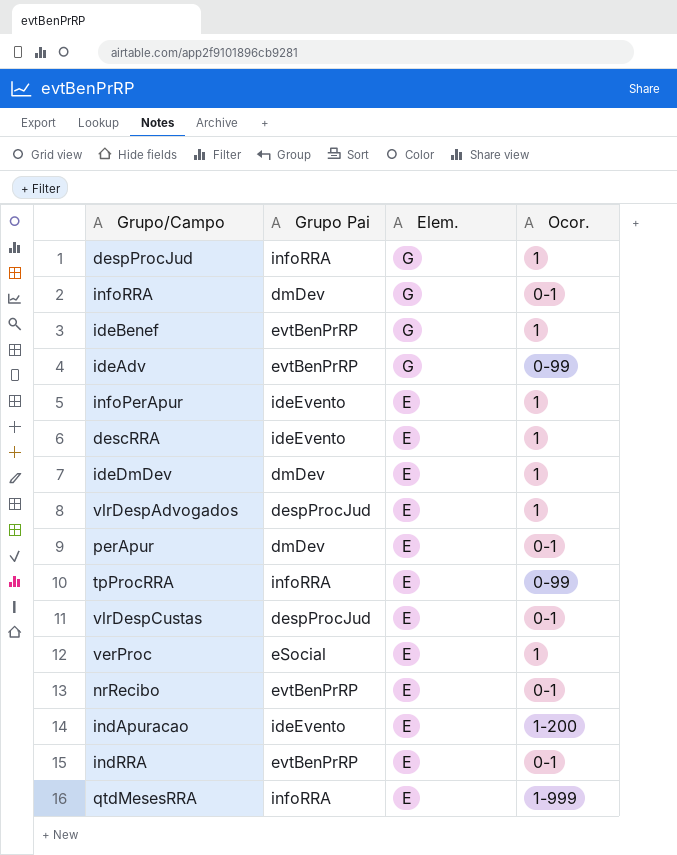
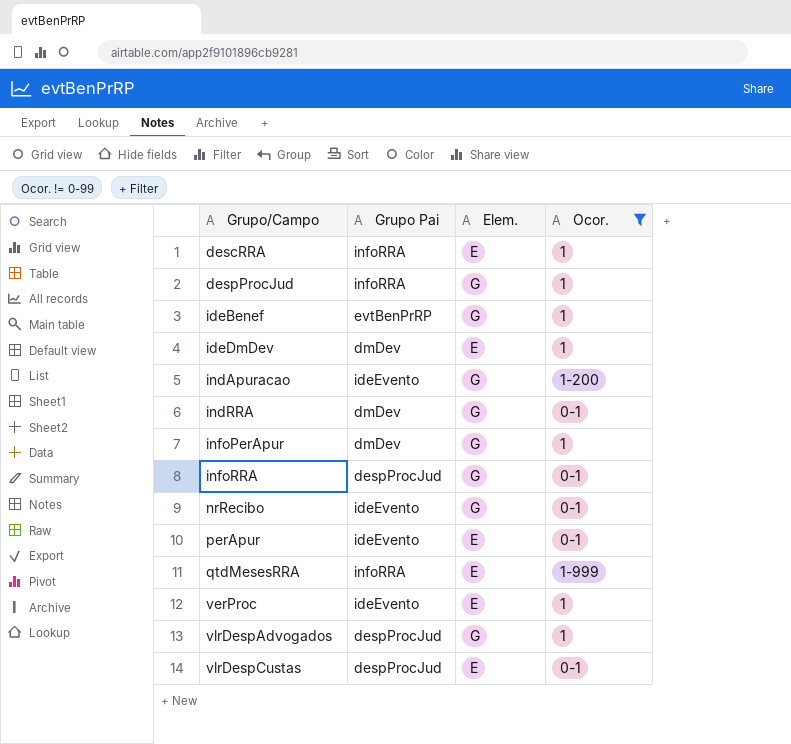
filter: none -> Ocor. != 0-99
row order: Elem. descending -> Grupo/Campo ascending
descRRA | Grupo Pai: ideEvento -> infoRRA
indApuracao | Elem.: E -> G
indRRA | Grupo Pai: evtBenPrRP -> dmDev
indRRA | Elem.: E -> G
infoPerApur | Grupo Pai: ideEvento -> dmDev
infoPerApur | Elem.: E -> G
infoRRA | Grupo Pai: dmDev -> despProcJud
nrRecibo | Grupo Pai: evtBenPrRP -> ideEvento
nrRecibo | Elem.: E -> G
perApur | Grupo Pai: dmDev -> ideEvento
verProc | Grupo Pai: eSocial -> ideEvento
vlrDespAdvogados | Elem.: E -> G

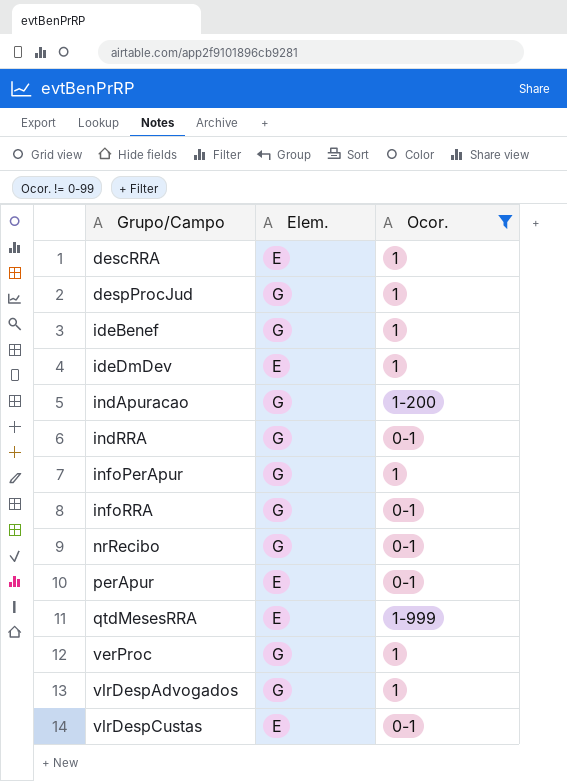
column Grupo Pai | position: 2 -> none
verProc | Elem.: E -> G

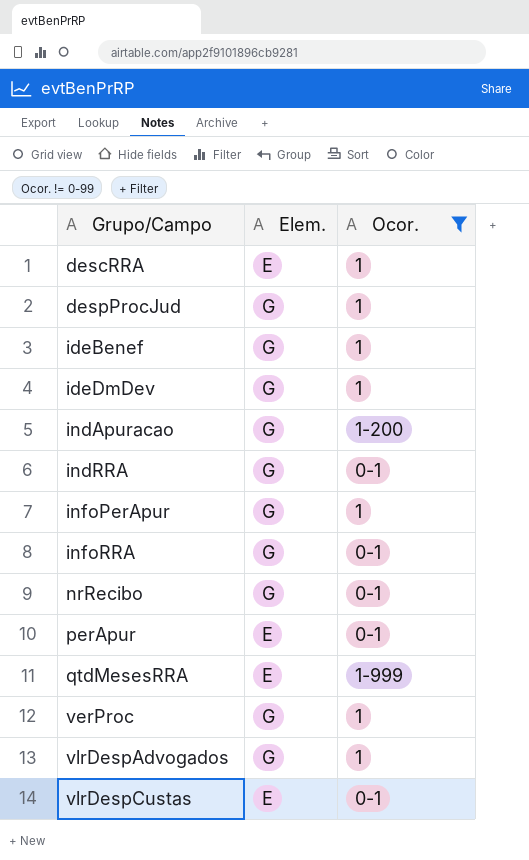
ideDmDev | Elem.: E -> G

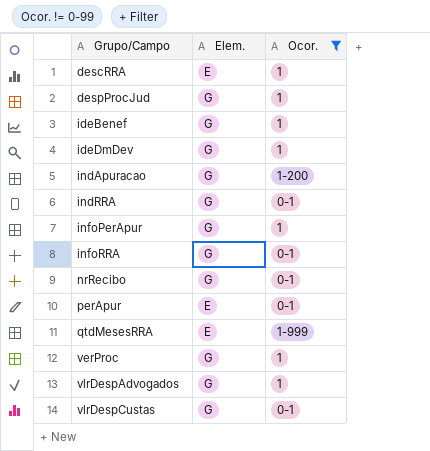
vlrDespCustas | Elem.: E -> G

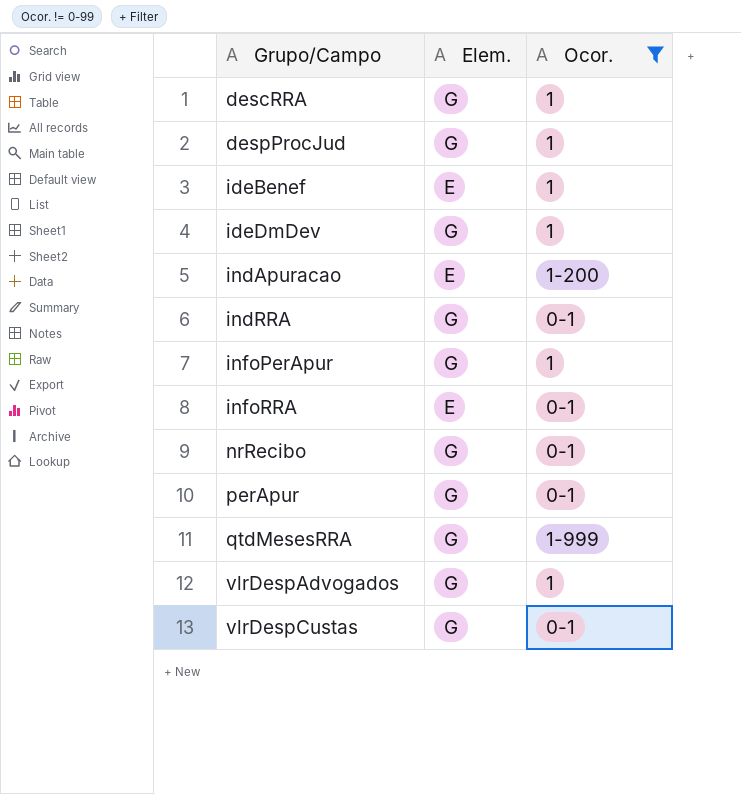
row verProc: G | 1 -> none
descRRA | Elem.: E -> G
ideBenef | Elem.: G -> E
indApuracao | Elem.: G -> E
infoRRA | Elem.: G -> E
perApur | Elem.: E -> G
qtdMesesRRA | Elem.: E -> G

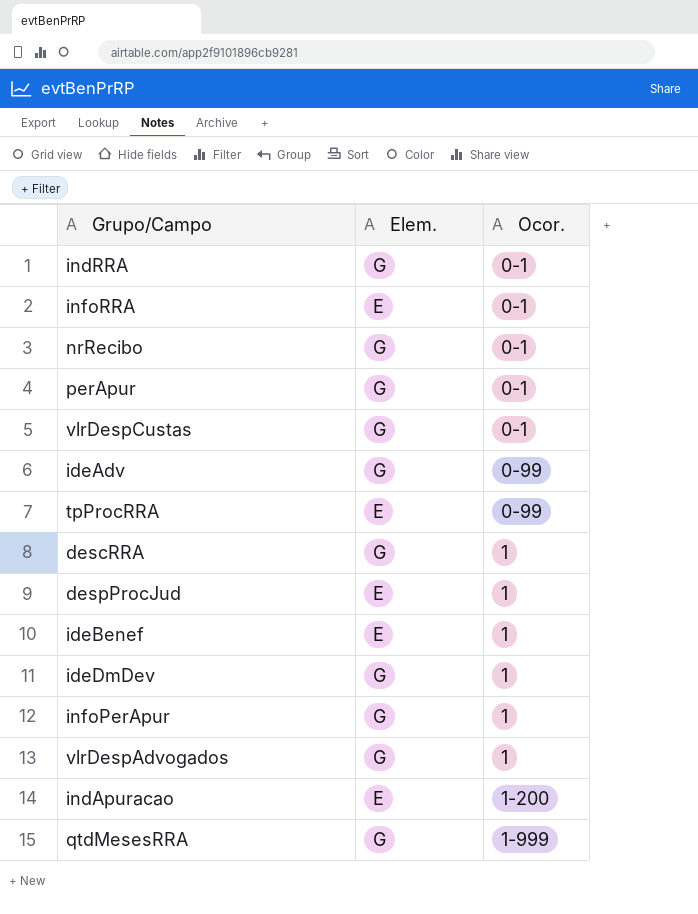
filter: Ocor. != 0-99 -> none
row order: Grupo/Campo ascending -> Ocor. ascending
despProcJud | Elem.: G -> E

